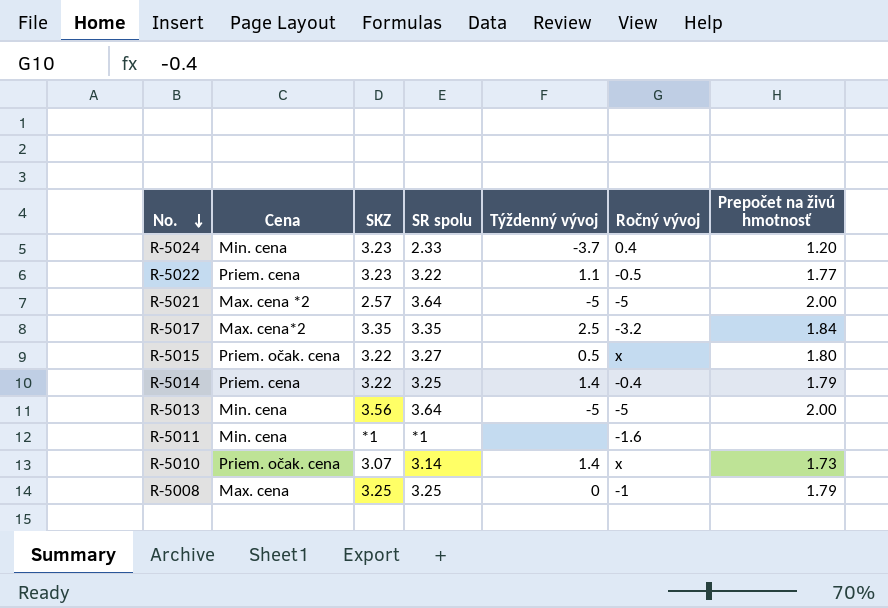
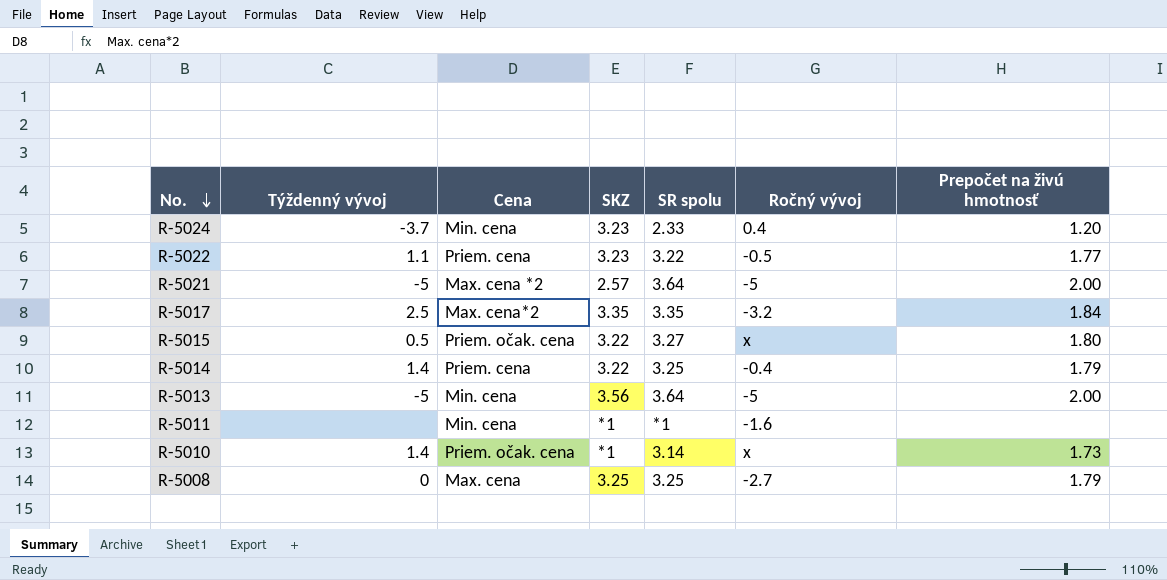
column Týždenný vývoj | position: 5 -> 2
R-5010 | SKZ: 3.07 -> *1
R-5008 | Ročný vývoj: -1 -> -2.7

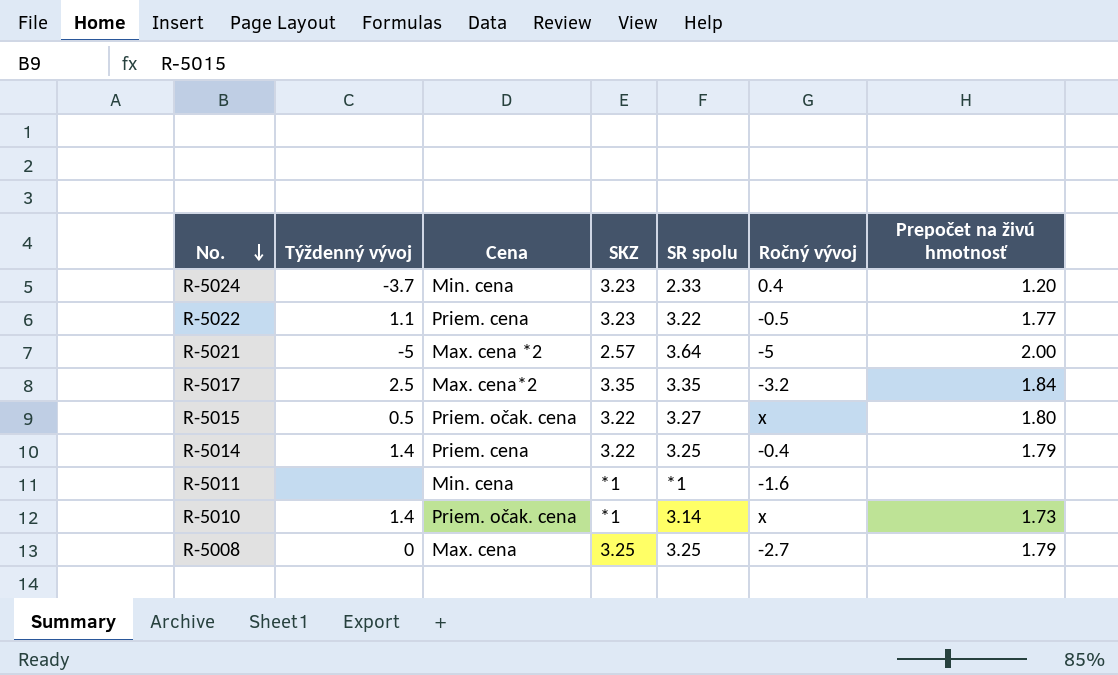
row R-5013: -5 | Min. cena | 3.56 | 3.64 | -5 | 2.00 -> none

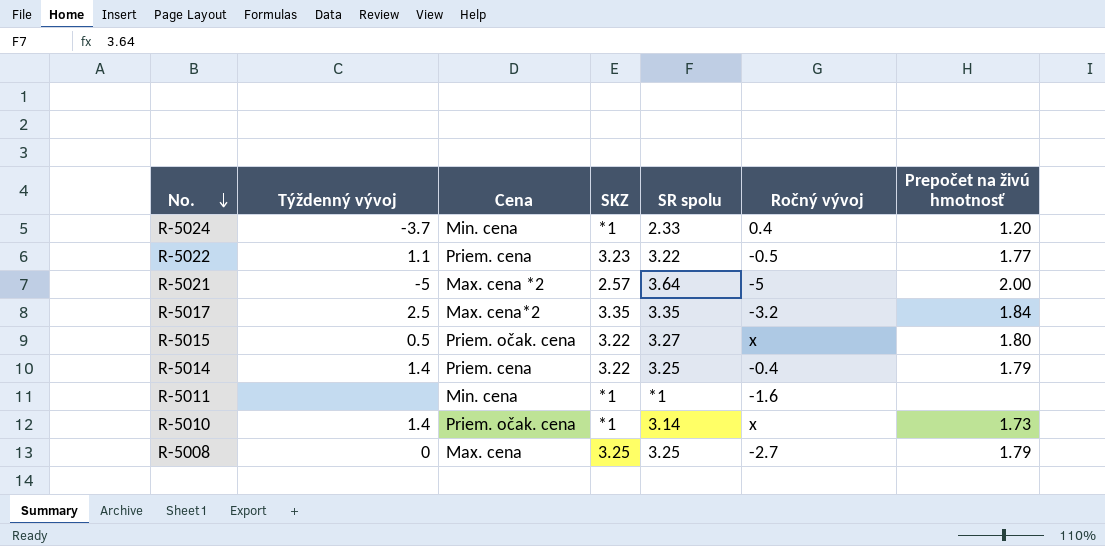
R-5024 | SKZ: 3.23 -> *1

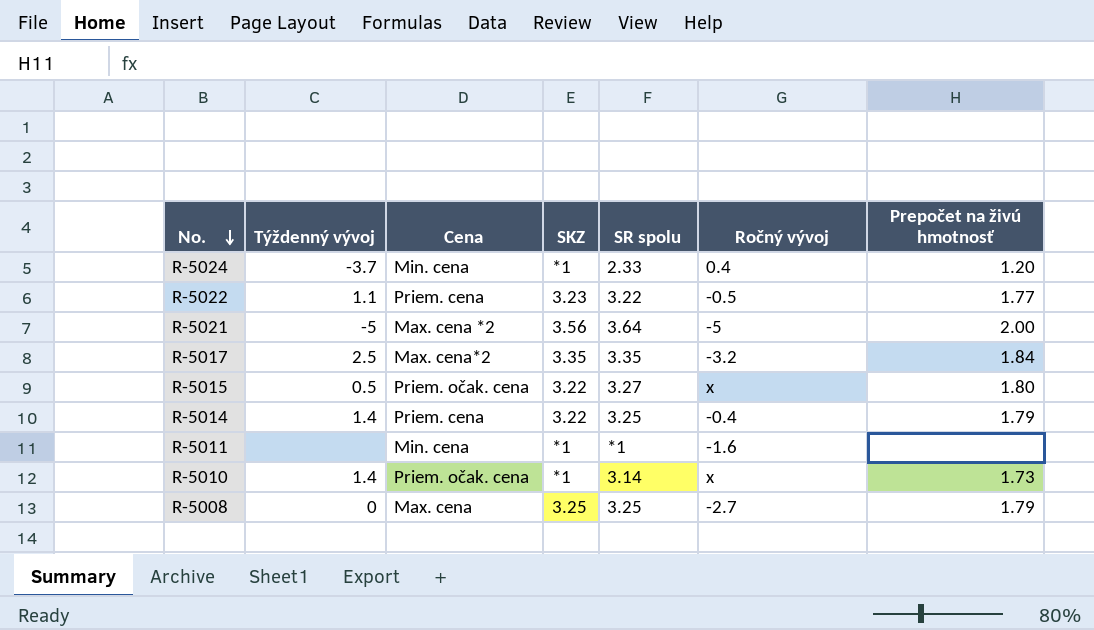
R-5021 | SKZ: 2.57 -> 3.56

